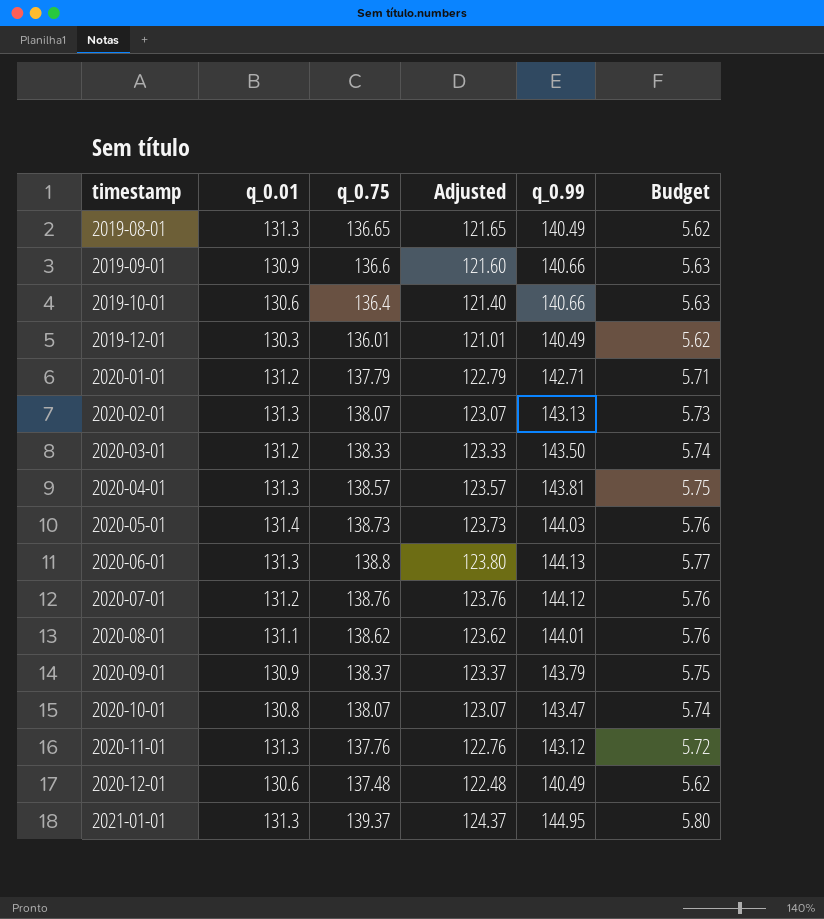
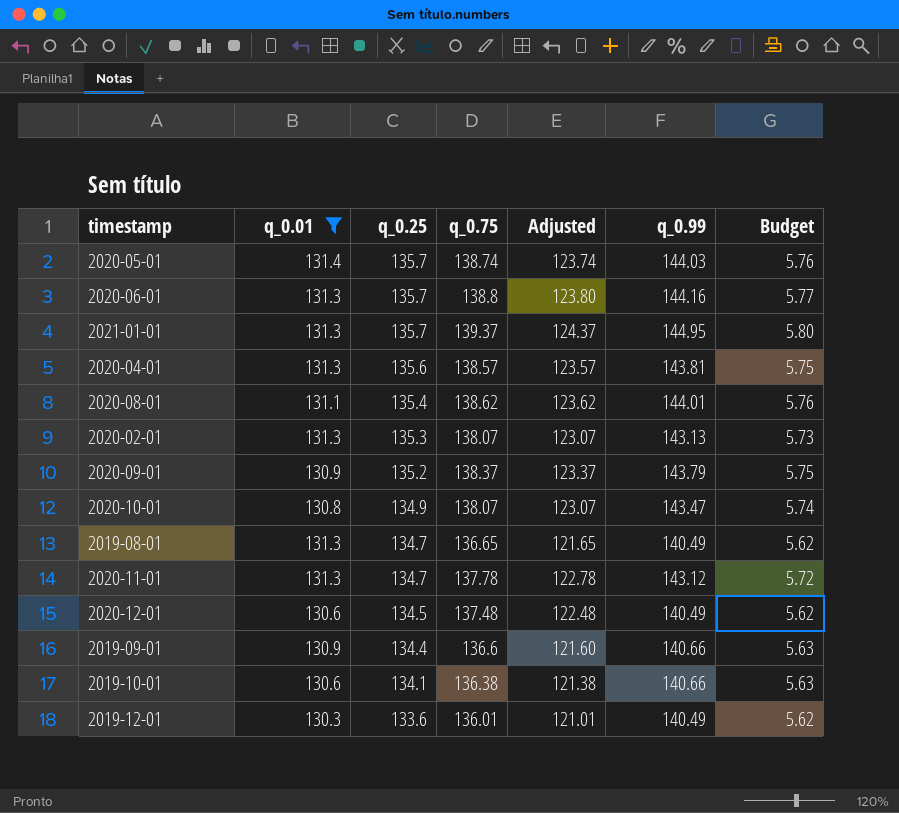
filter: none -> q_0.01 != 131.2
row order: timestamp ascending -> q_0.25 descending
column q_0.25 | position: none -> 3
2020-05-01 | q_0.75: 138.73 -> 138.74
2020-05-01 | Adjusted: 123.73 -> 123.74
2020-06-01 | q_0.99: 144.13 -> 144.16
2020-11-01 | q_0.75: 137.76 -> 137.78
2020-11-01 | Adjusted: 122.76 -> 122.78
2019-10-01 | q_0.75: 136.4 -> 136.38
2019-10-01 | Adjusted: 121.40 -> 121.38

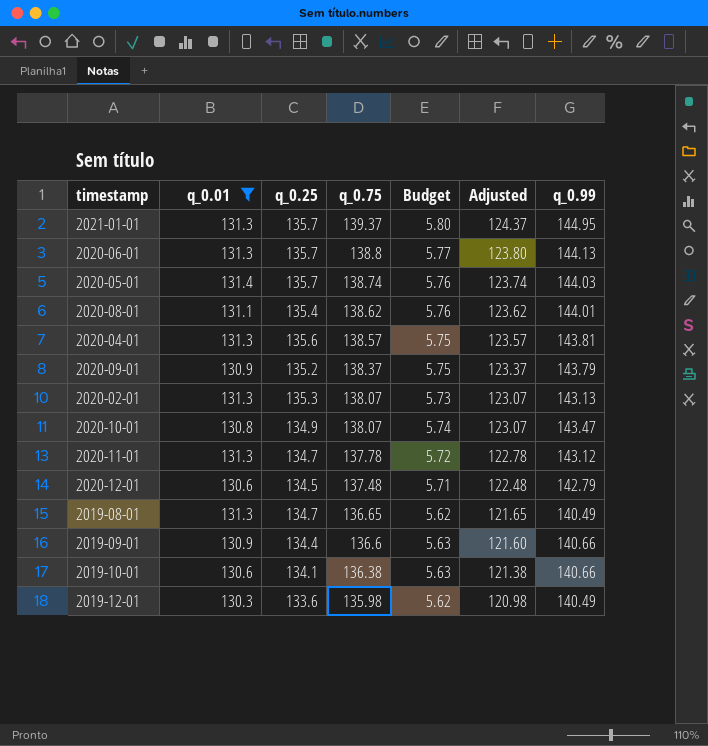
row order: q_0.25 descending -> q_0.75 descending
column Budget | position: 7 -> 5
2020-06-01 | q_0.99: 144.16 -> 144.13
2020-12-01 | Budget: 5.62 -> 5.71
2020-12-01 | q_0.99: 140.49 -> 142.79
2019-12-01 | q_0.75: 136.01 -> 135.98
2019-12-01 | Adjusted: 121.01 -> 120.98

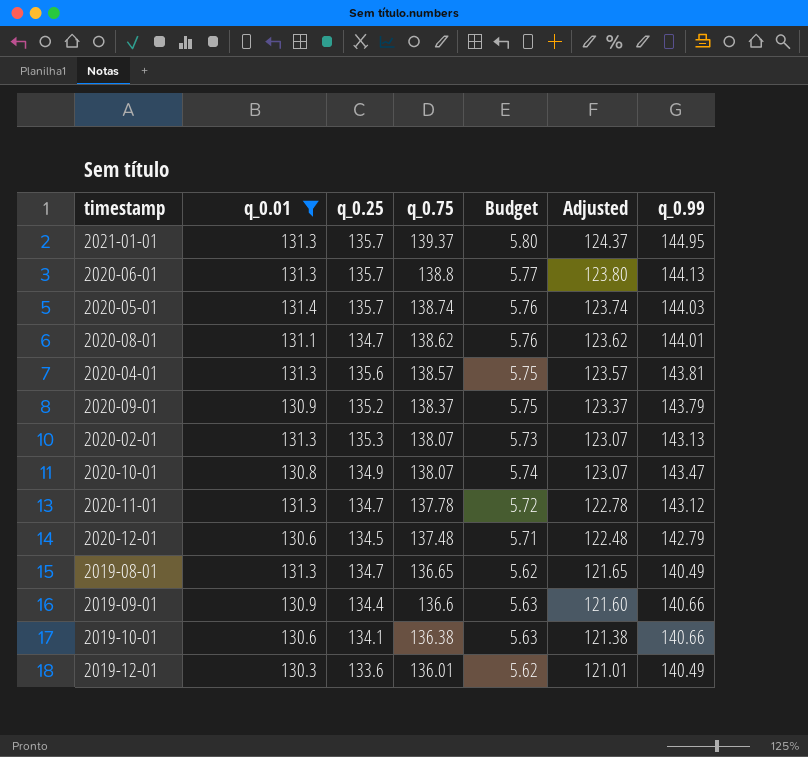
2020-08-01 | q_0.25: 135.4 -> 134.7
2019-12-01 | q_0.75: 135.98 -> 136.01
2019-12-01 | Adjusted: 120.98 -> 121.01

